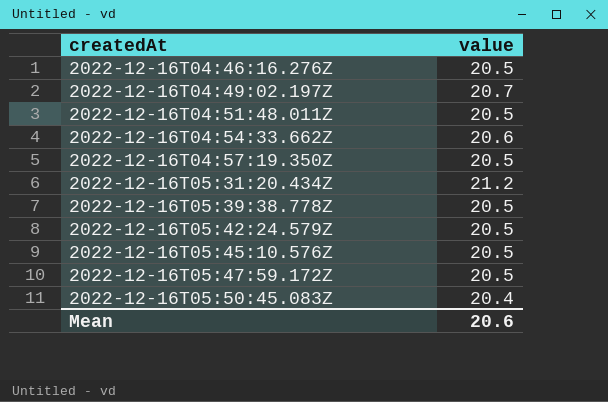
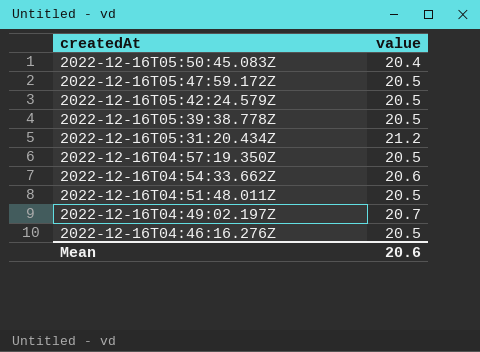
row order: createdAt ascending -> createdAt descending
row 2022-12-16T05:45:10.576Z: 20.5 -> none

